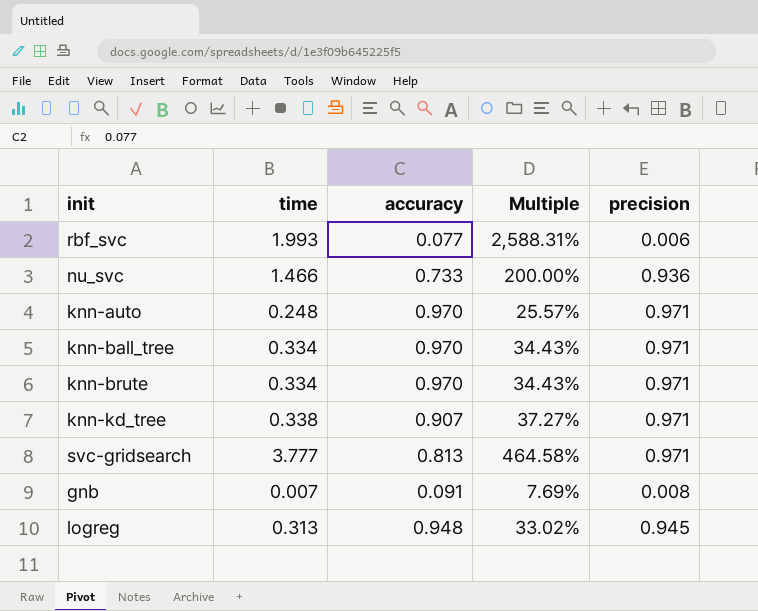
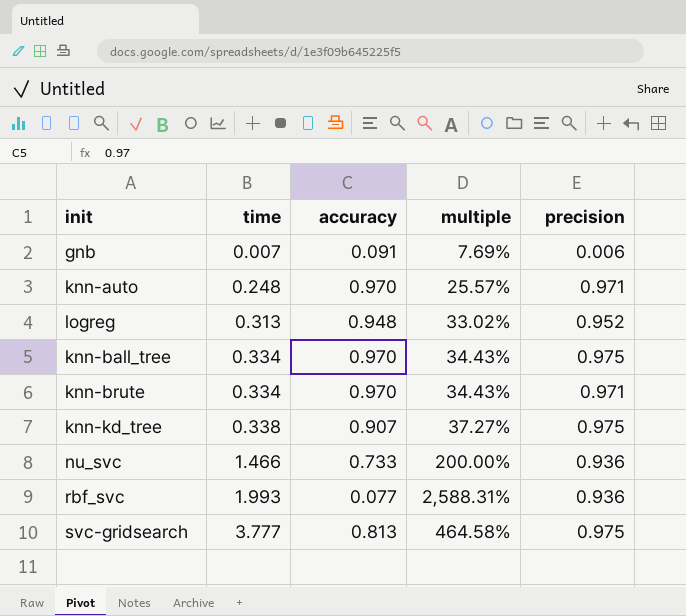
row order: none -> time ascending
column name: Multiple -> multiple
gnb | precision: 0.008 -> 0.006
logreg | precision: 0.945 -> 0.952
knn-ball_tree | precision: 0.971 -> 0.975
knn-kd_tree | precision: 0.971 -> 0.975
rbf_svc | precision: 0.006 -> 0.936
svc-gridsearch | precision: 0.971 -> 0.975

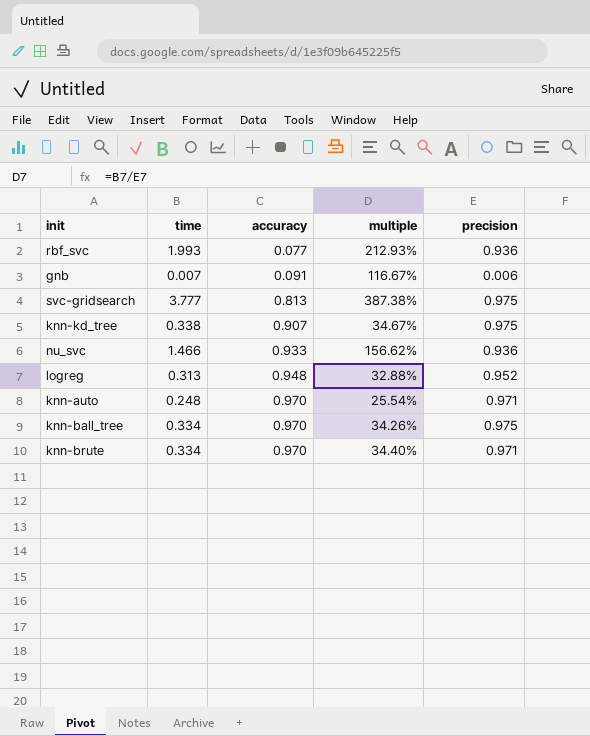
row order: time ascending -> accuracy ascending
column multiple | formula: [time] / [accuracy] -> [time] / [precision]
nu_svc | accuracy: 0.733 -> 0.933

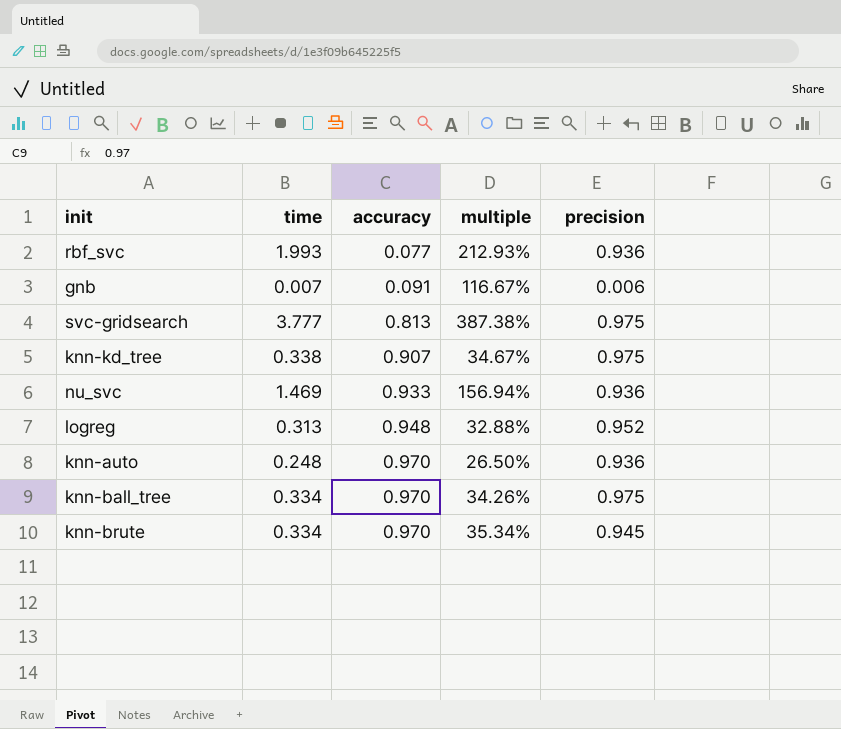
nu_svc | time: 1.466 -> 1.469
nu_svc | multiple: 156.62% -> 156.94%
knn-auto | multiple: 25.54% -> 26.50%
knn-auto | precision: 0.971 -> 0.936
knn-brute | multiple: 34.40% -> 35.34%
knn-brute | precision: 0.971 -> 0.945

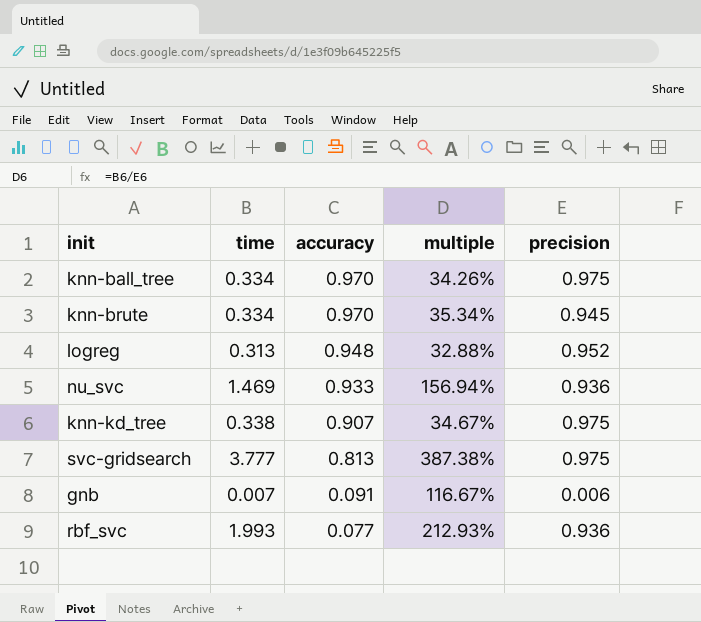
row order: accuracy ascending -> accuracy descending
row knn-auto: 0.248 | 0.970 | 26.50% | 0.936 -> none

